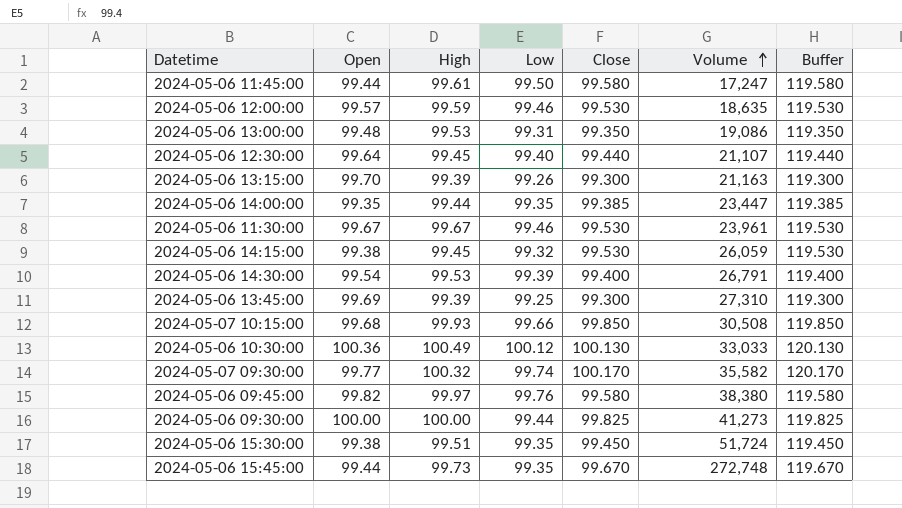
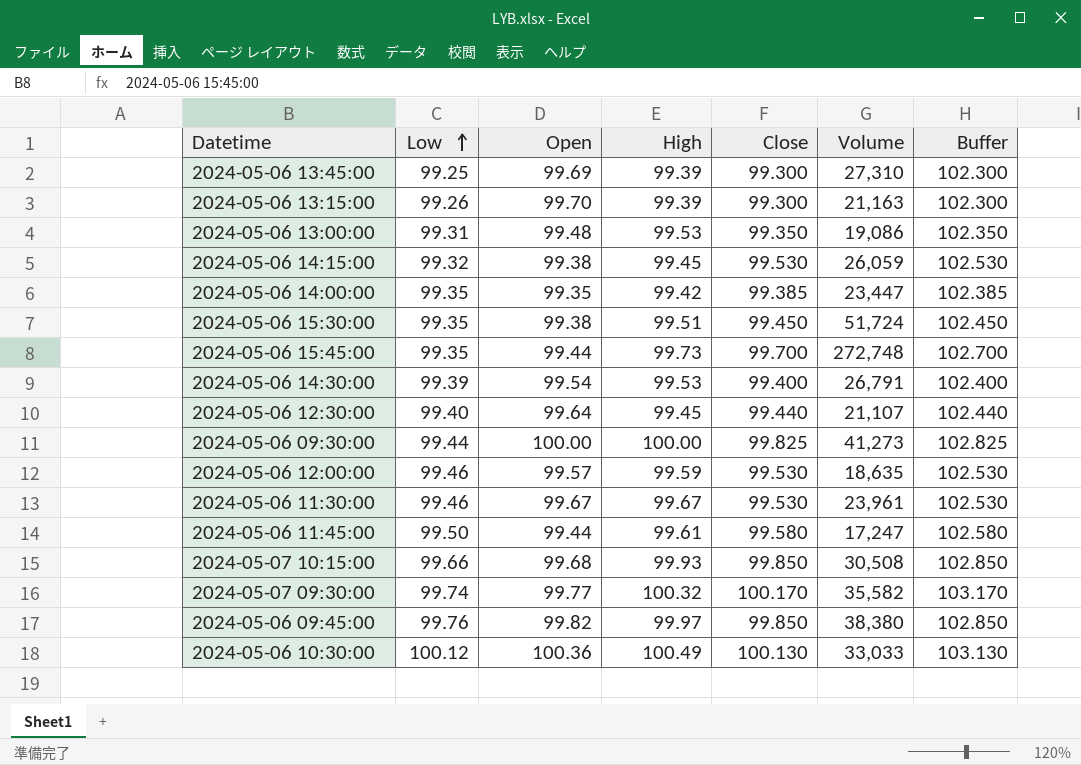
row order: Volume ascending -> Low ascending
column Low | position: 4 -> 2
column Buffer | formula: [Close] + 20 -> [Close] + 3
2024-05-06 14:00:00 | High: 99.44 -> 99.42
2024-05-06 15:45:00 | Close: 99.670 -> 99.700
2024-05-06 09:45:00 | Close: 99.580 -> 99.850

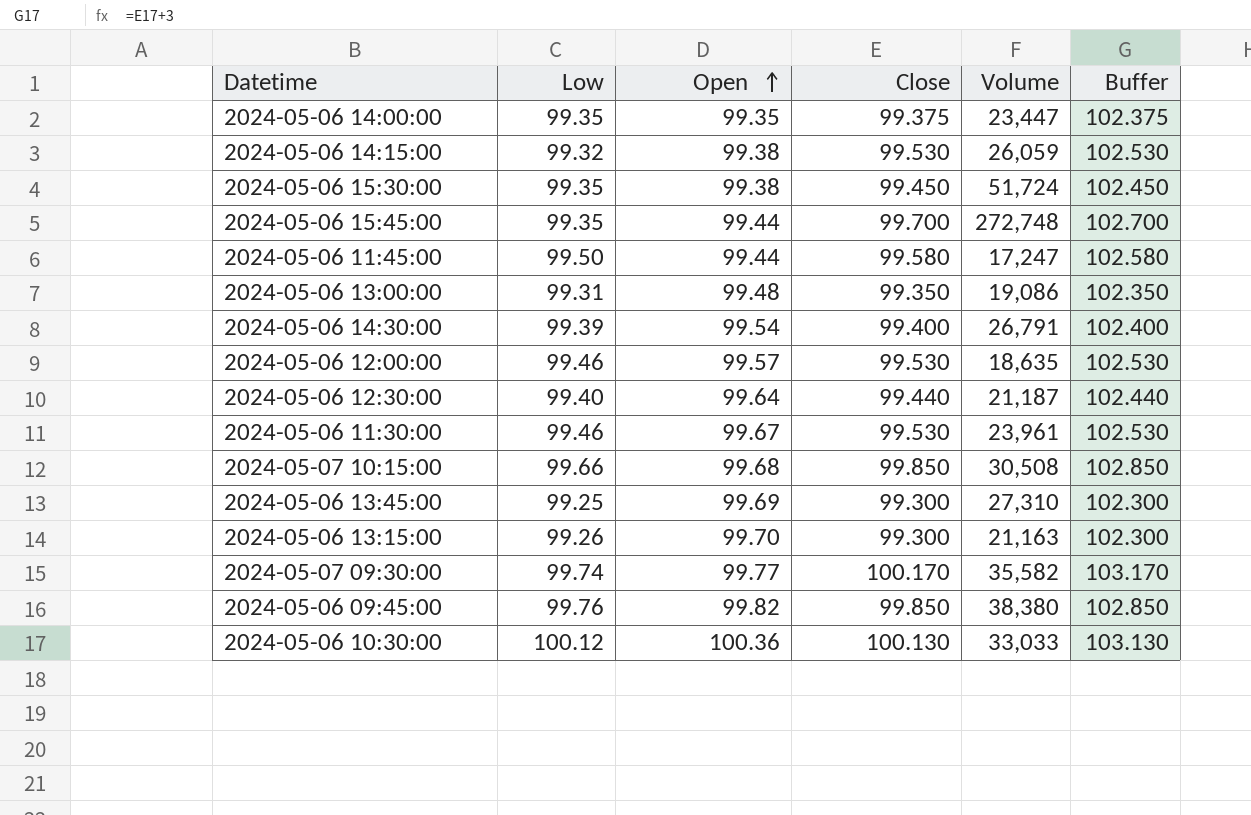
row order: Low ascending -> Open ascending
column High | position: 4 -> none
row 2024-05-06 09:30:00: 99.44 | 100.00 | 100.00 | 99.825 | 41,273 | 102.825 -> none
2024-05-06 14:00:00 | Close: 99.385 -> 99.375
2024-05-06 14:00:00 | Buffer: 102.385 -> 102.375
2024-05-06 12:30:00 | Volume: 21,107 -> 21,187

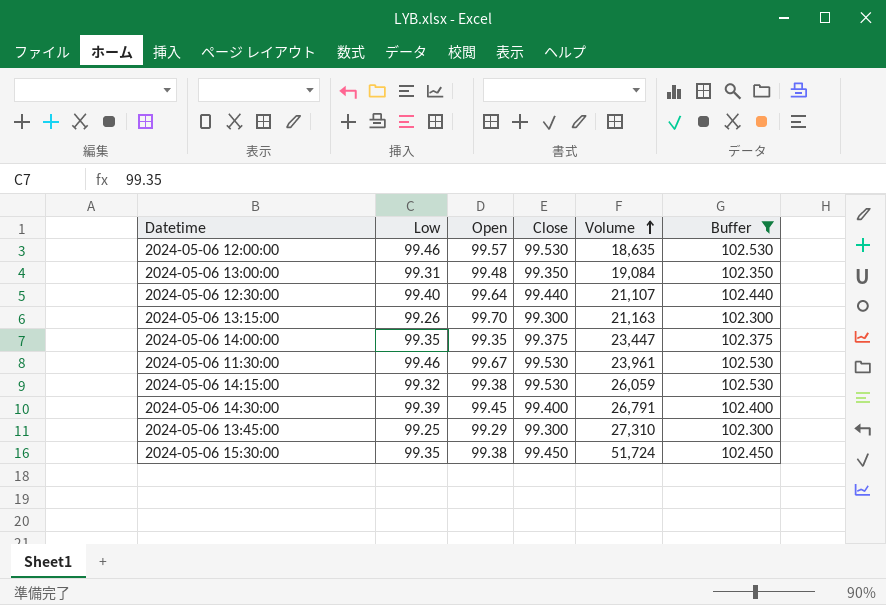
filter: none -> Buffer <= 102.530
row order: Open ascending -> Volume ascending
2024-05-06 13:00:00 | Volume: 19,086 -> 19,084
2024-05-06 12:30:00 | Volume: 21,187 -> 21,107
2024-05-06 14:30:00 | Open: 99.54 -> 99.45
2024-05-06 13:45:00 | Open: 99.69 -> 99.29

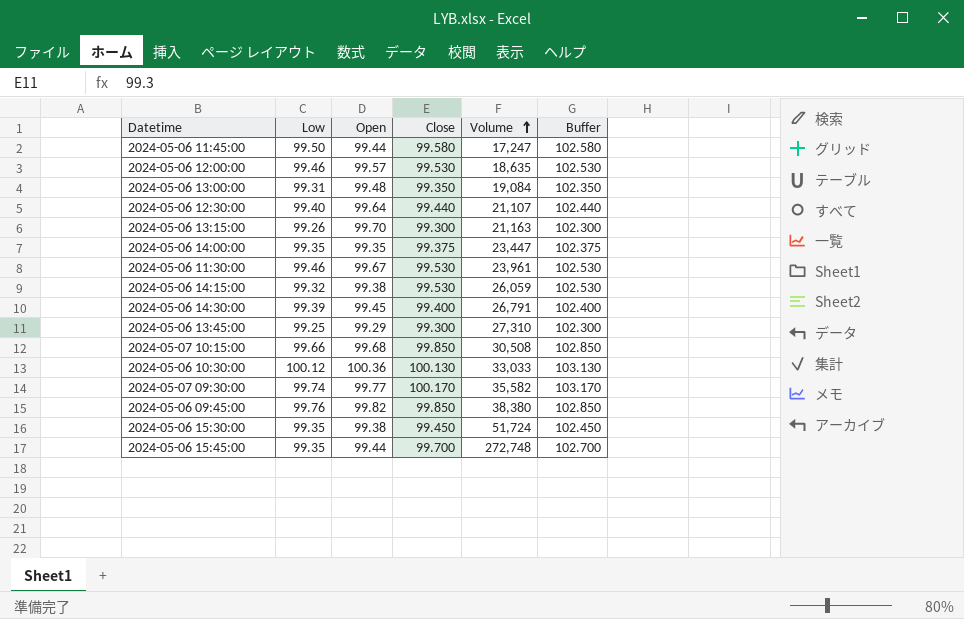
filter: Buffer <= 102.530 -> none

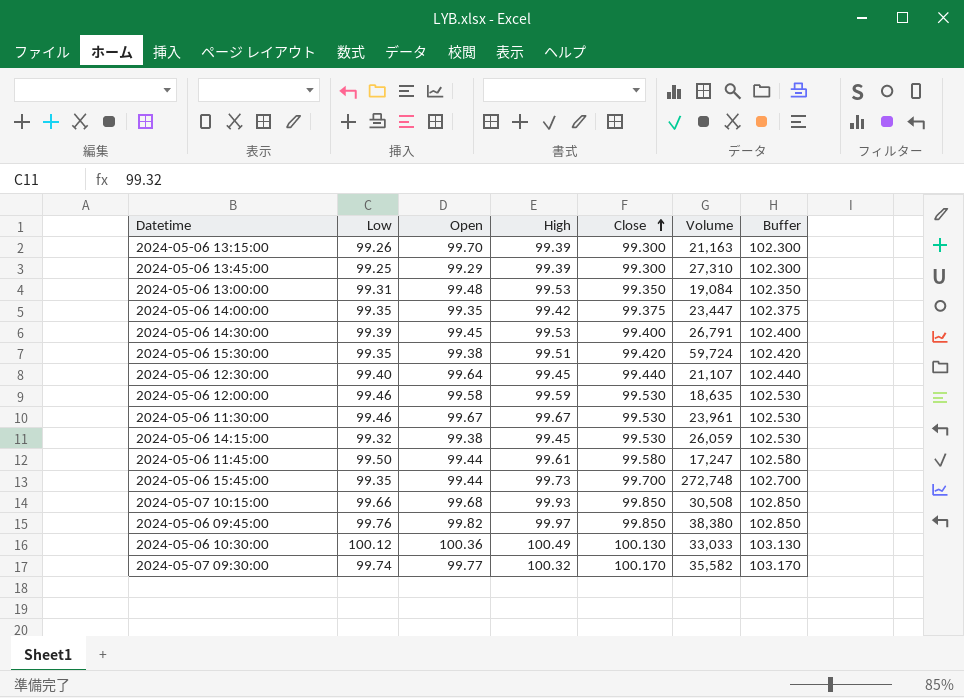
row order: Volume ascending -> Close ascending
column High | position: none -> 4
2024-05-06 15:30:00 | Close: 99.450 -> 99.420
2024-05-06 15:30:00 | Volume: 51,724 -> 59,724
2024-05-06 15:30:00 | Buffer: 102.450 -> 102.420
2024-05-06 12:00:00 | Open: 99.57 -> 99.58

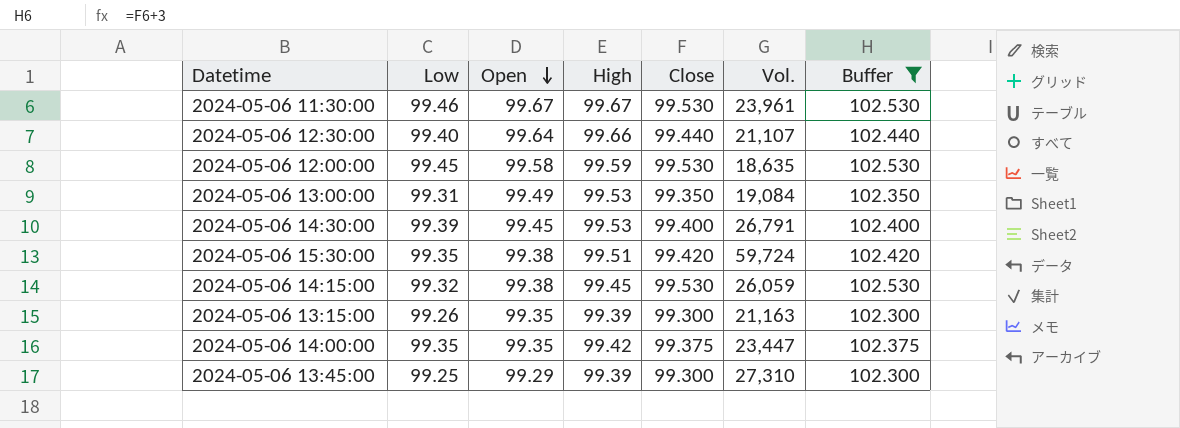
filter: none -> Buffer <= 102.530
row order: Close ascending -> Open descending
column name: Volume -> Vol.
2024-05-06 12:30:00 | High: 99.45 -> 99.66
2024-05-06 12:00:00 | Low: 99.46 -> 99.45
2024-05-06 13:00:00 | Open: 99.48 -> 99.49
2024-05-06 13:15:00 | Open: 99.70 -> 99.35

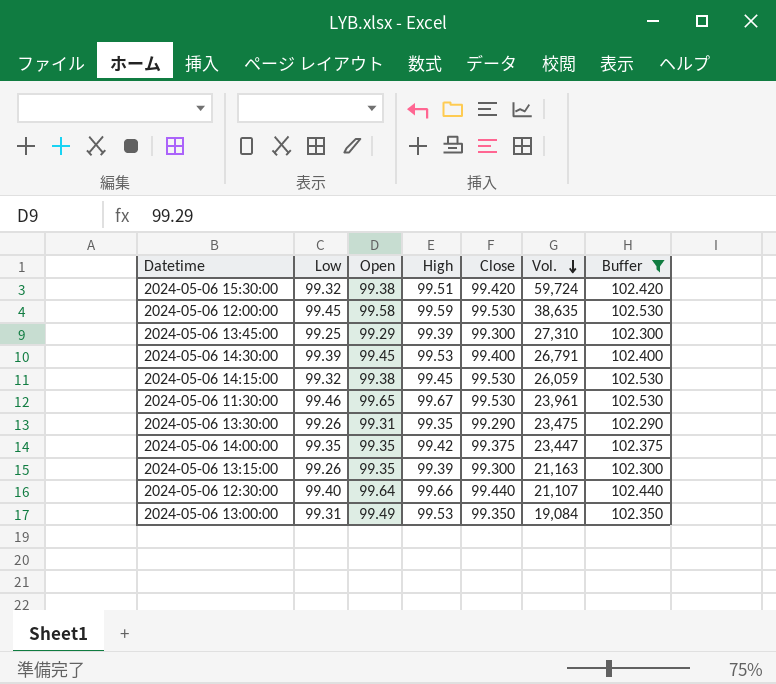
row order: Open descending -> Vol. descending
2024-05-06 15:30:00 | Low: 99.35 -> 99.32
2024-05-06 12:00:00 | Vol.: 18,635 -> 38,635
2024-05-06 11:30:00 | Open: 99.67 -> 99.65
row 2024-05-06 13:30:00: none -> 99.26 | 99.31 | 99.35 | 99.290 | 23,475 | 102.290

